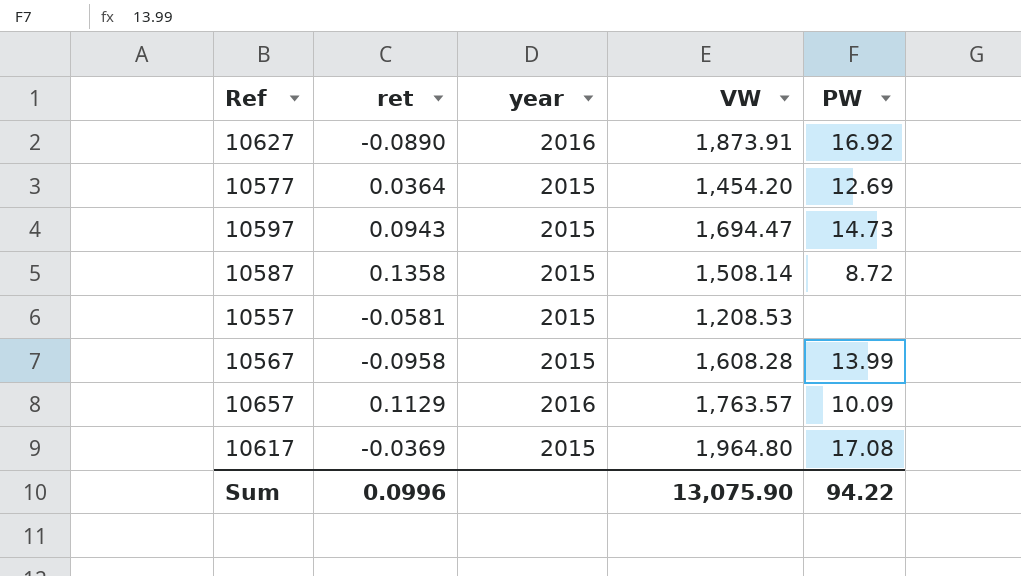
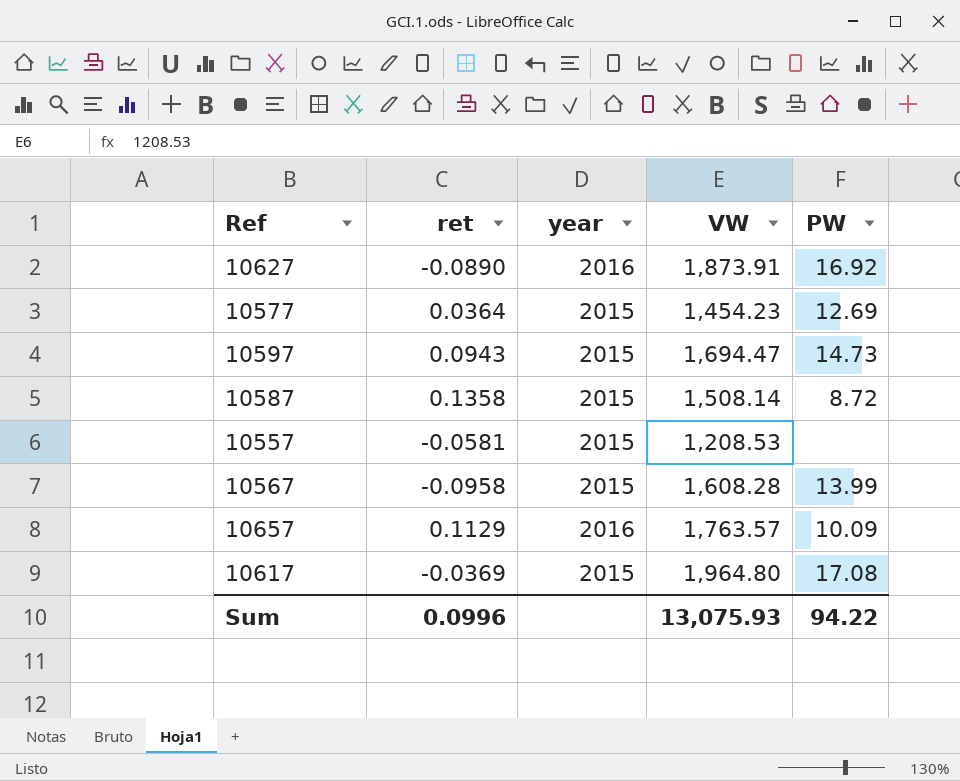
10577 | VW: 1,454.20 -> 1,454.23
Sum | VW: 13,075.90 -> 13,075.93

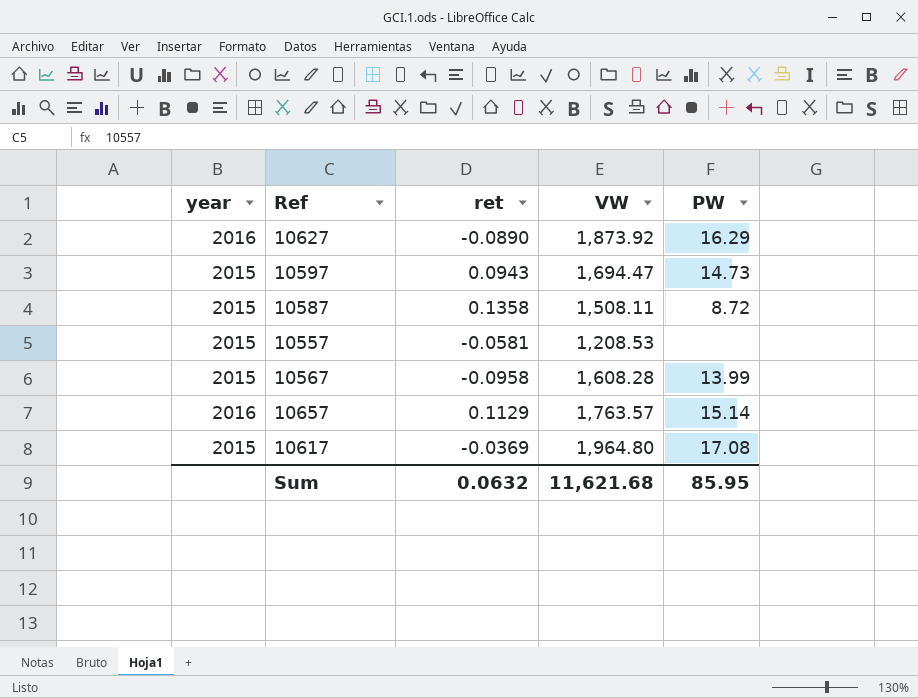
column year | position: 3 -> 1
row 10577: 0.0364 | 2015 | 1,454.23 | 12.69 -> none
10627 | VW: 1,873.91 -> 1,873.92
10627 | PW: 16.92 -> 16.29
10587 | VW: 1,508.14 -> 1,508.11
10657 | PW: 10.09 -> 15.14
Sum | ret: 0.0996 -> 0.0632
Sum | VW: 13,075.93 -> 11,621.68
Sum | PW: 94.22 -> 85.95

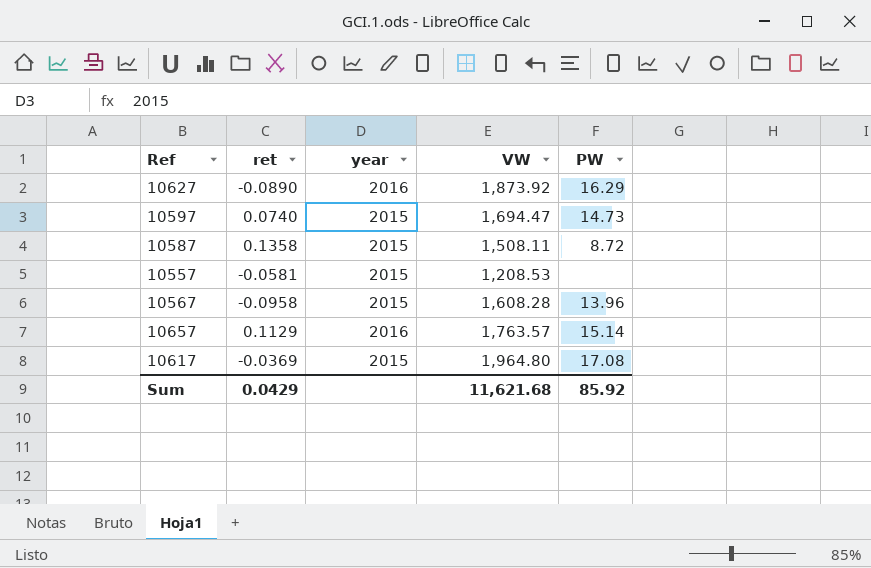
column year | position: 1 -> 3
10597 | ret: 0.0943 -> 0.0740
10567 | PW: 13.99 -> 13.96
Sum | ret: 0.0632 -> 0.0429
Sum | PW: 85.95 -> 85.92

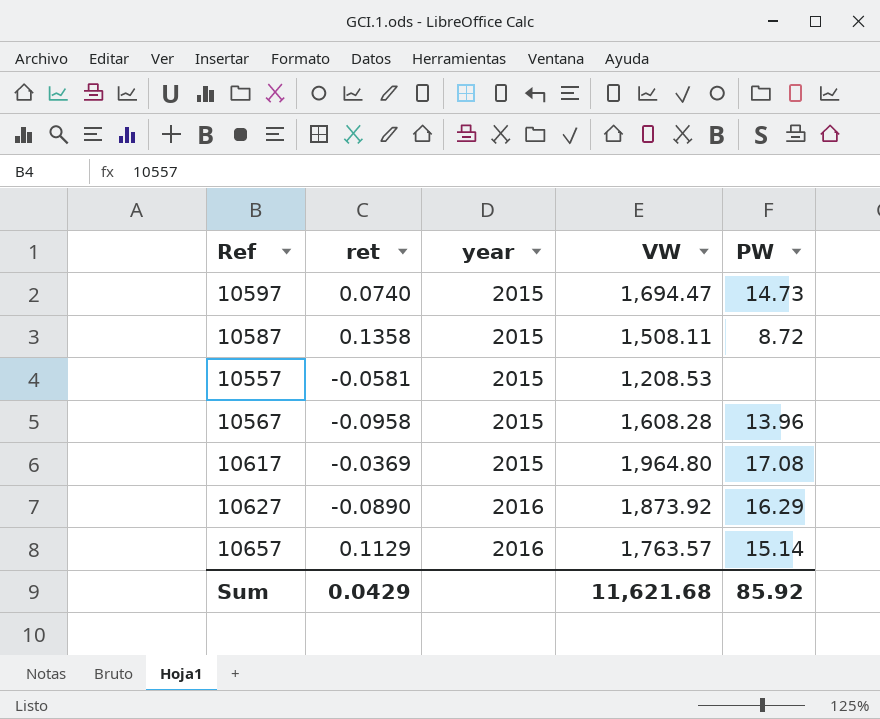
row order: none -> year ascending

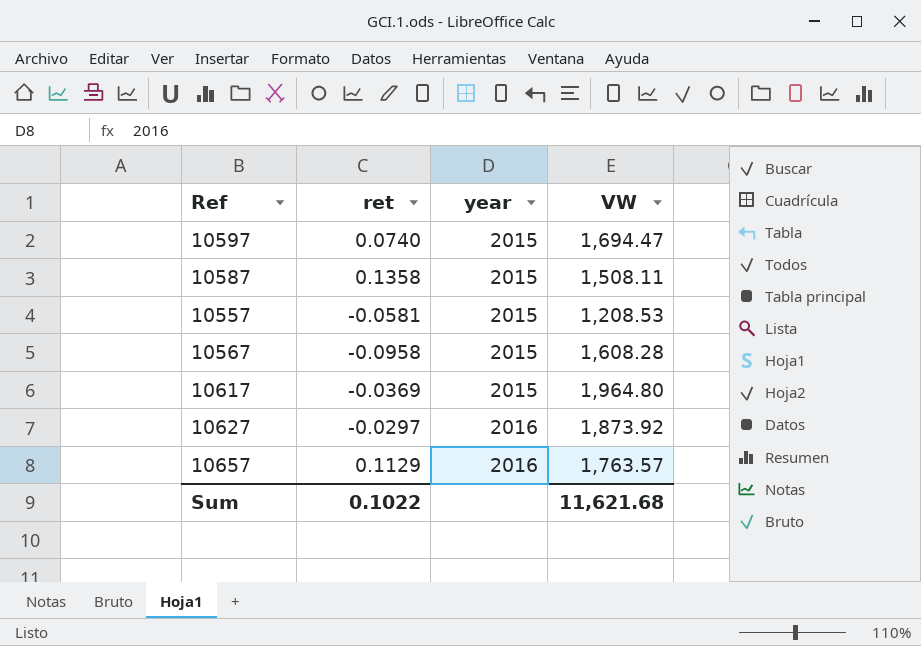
column PW | position: 5 -> none
10627 | ret: -0.0890 -> -0.0297
Sum | ret: 0.0429 -> 0.1022

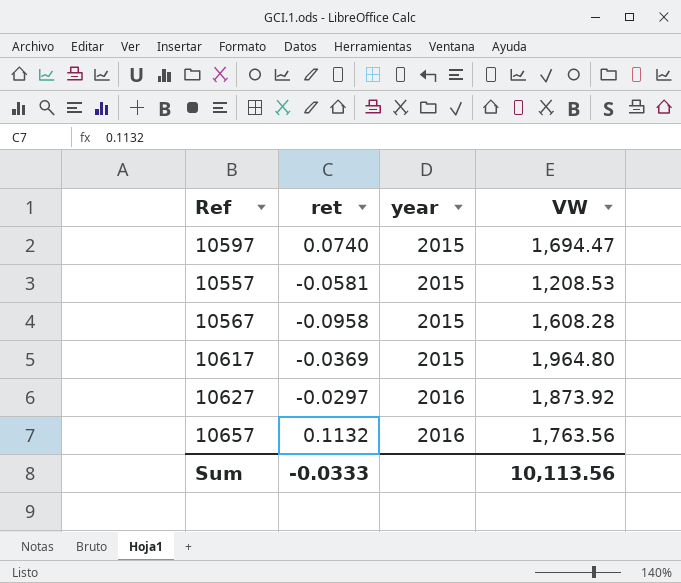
row 10587: 0.1358 | 2015 | 1,508.11 -> none
10657 | ret: 0.1129 -> 0.1132
10657 | VW: 1,763.57 -> 1,763.56
Sum | ret: 0.1022 -> -0.0333
Sum | VW: 11,621.68 -> 10,113.56

